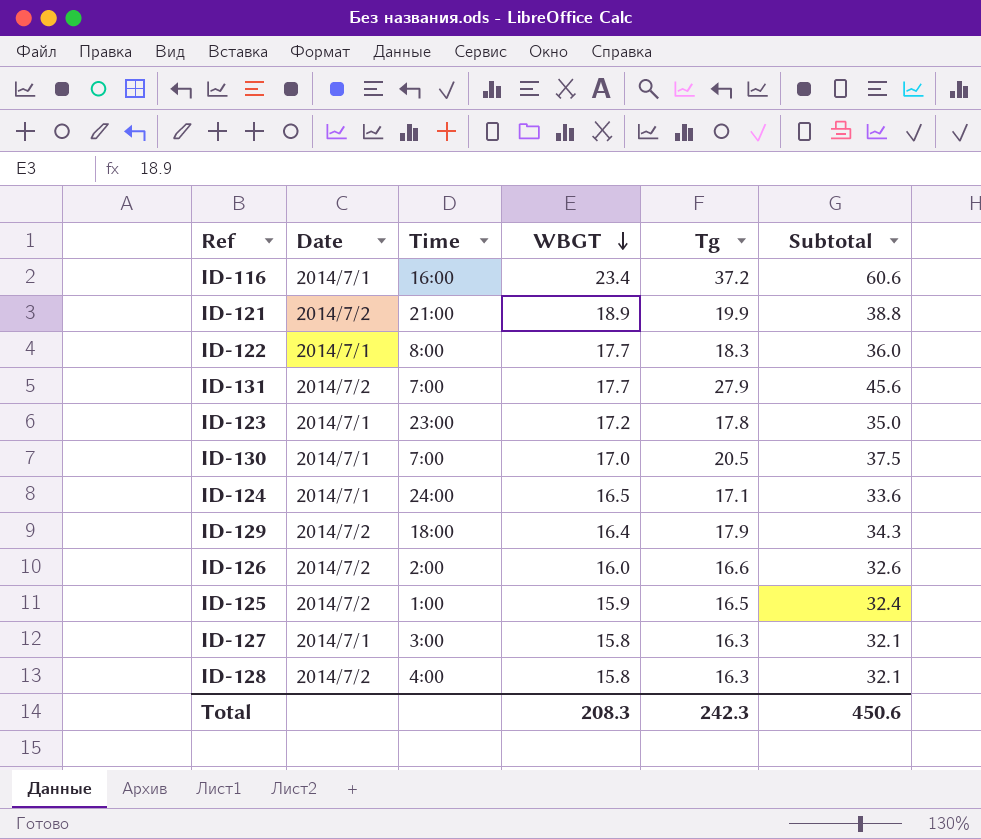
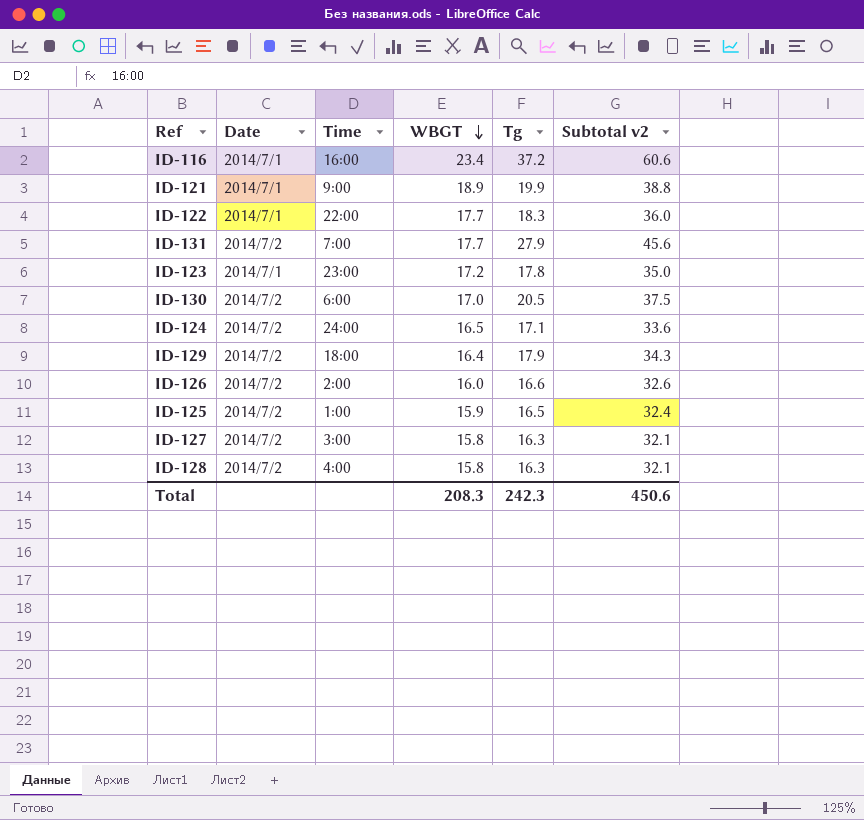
column name: Subtotal -> Subtotal v2
ID-121 | Date: 2014/7/2 -> 2014/7/1
ID-121 | Time: 21:00 -> 9:00
ID-122 | Time: 8:00 -> 22:00
ID-130 | Date: 2014/7/1 -> 2014/7/2
ID-130 | Time: 7:00 -> 6:00
ID-124 | Date: 2014/7/1 -> 2014/7/2
ID-127 | Date: 2014/7/1 -> 2014/7/2

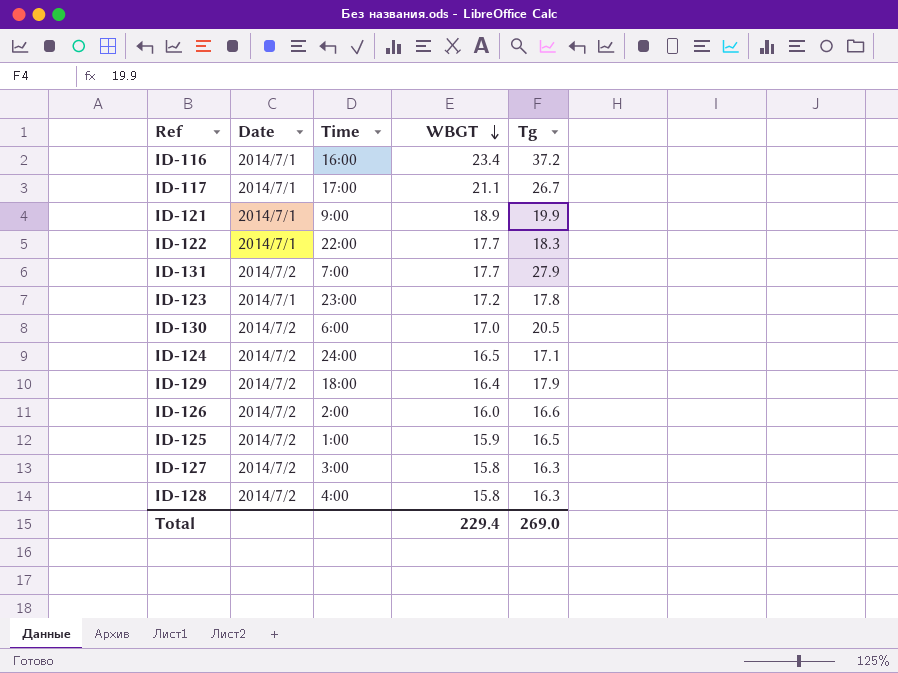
column Subtotal v2 | formula: [WBGT] + [Tg] -> none
row ID-117: none -> 2014/7/1 | 17:00 | 21.1 | 26.7
Total | WBGT: 208.3 -> 229.4
Total | Tg: 242.3 -> 269.0

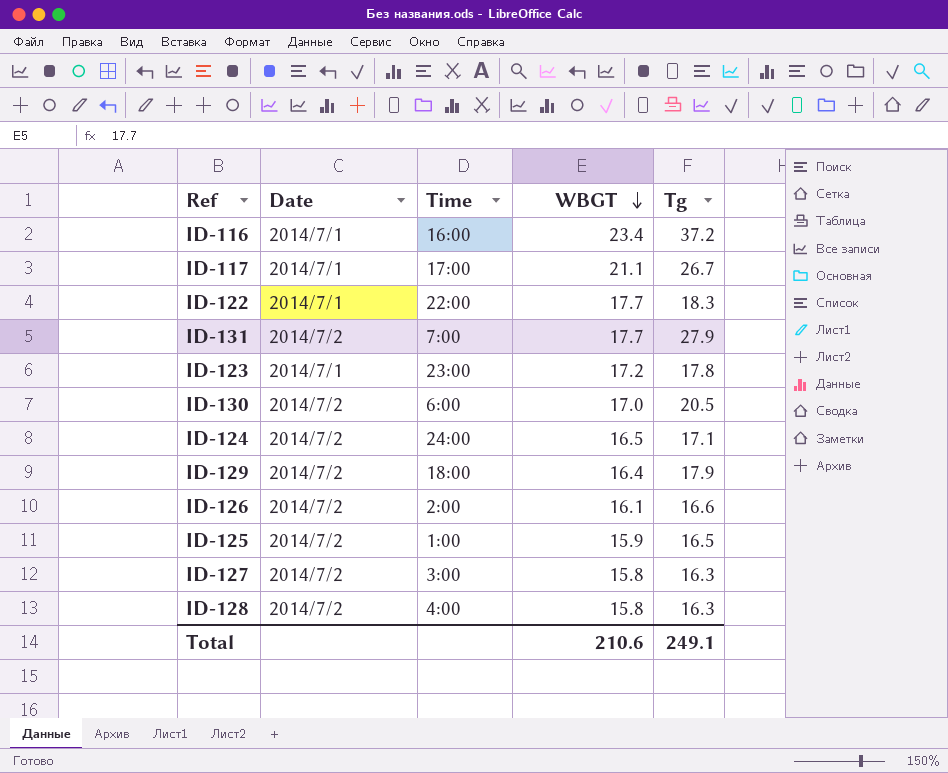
row ID-121: 2014/7/1 | 9:00 | 18.9 | 19.9 -> none
ID-126 | WBGT: 16.0 -> 16.1
Total | WBGT: 229.4 -> 210.6
Total | Tg: 269.0 -> 249.1

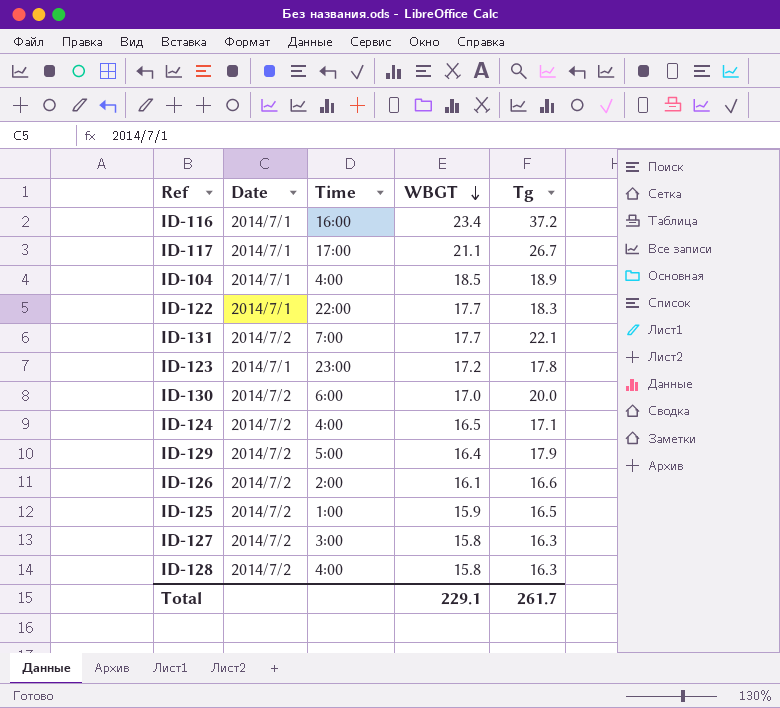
row ID-104: none -> 2014/7/1 | 4:00 | 18.5 | 18.9
ID-131 | Tg: 27.9 -> 22.1
ID-130 | Tg: 20.5 -> 20.0
ID-124 | Time: 24:00 -> 4:00
ID-129 | Time: 18:00 -> 5:00
Total | WBGT: 210.6 -> 229.1
Total | Tg: 249.1 -> 261.7

